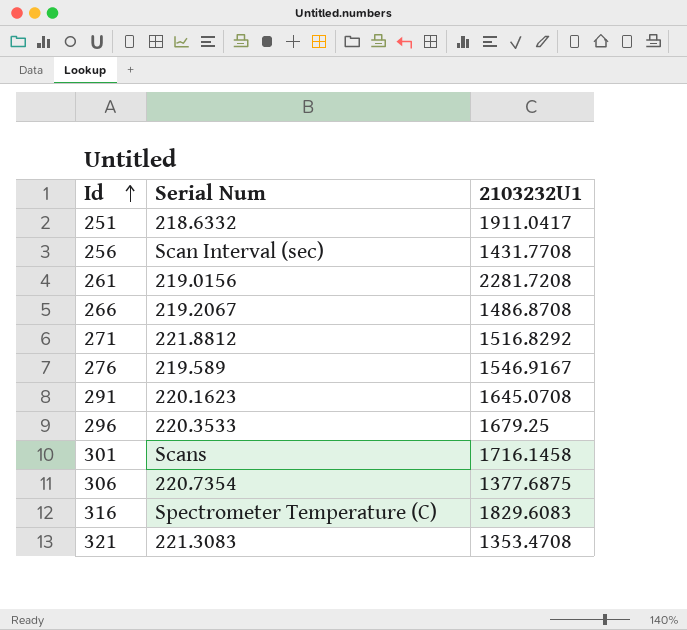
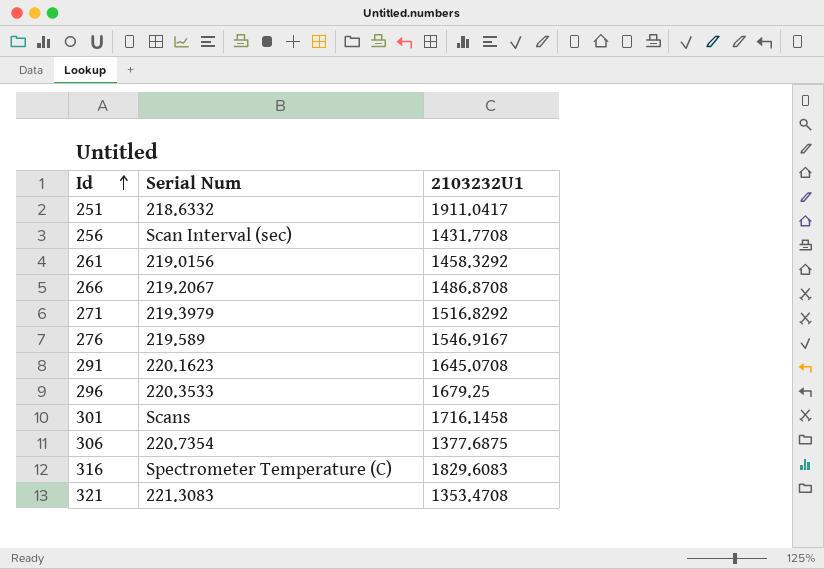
261 | 2103232U1: 2281.7208 -> 1458.3292
271 | Serial Num: 221.8812 -> 219.3979

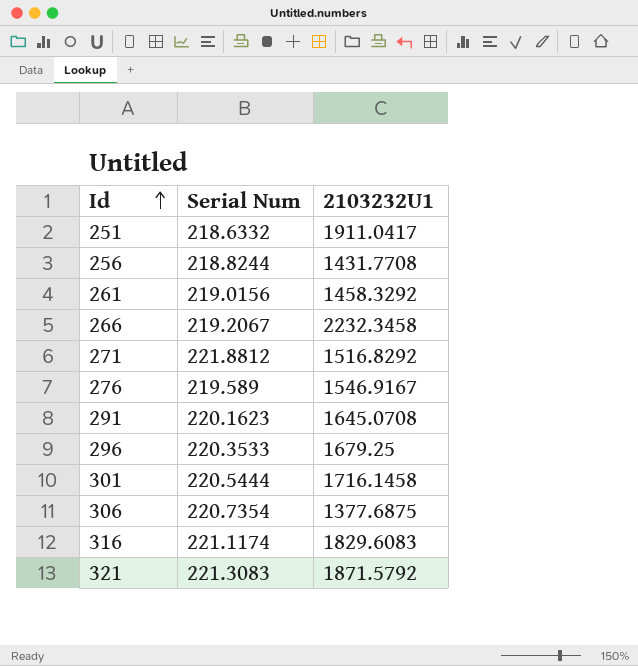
256 | Serial Num: Scan Interval (sec) -> 218.8244
266 | 2103232U1: 1486.8708 -> 2232.3458
271 | Serial Num: 219.3979 -> 221.8812
301 | Serial Num: Scans -> 220.5444
316 | Serial Num: Spectrometer Temperature (C) -> 221.1174
321 | 2103232U1: 1353.4708 -> 1871.5792

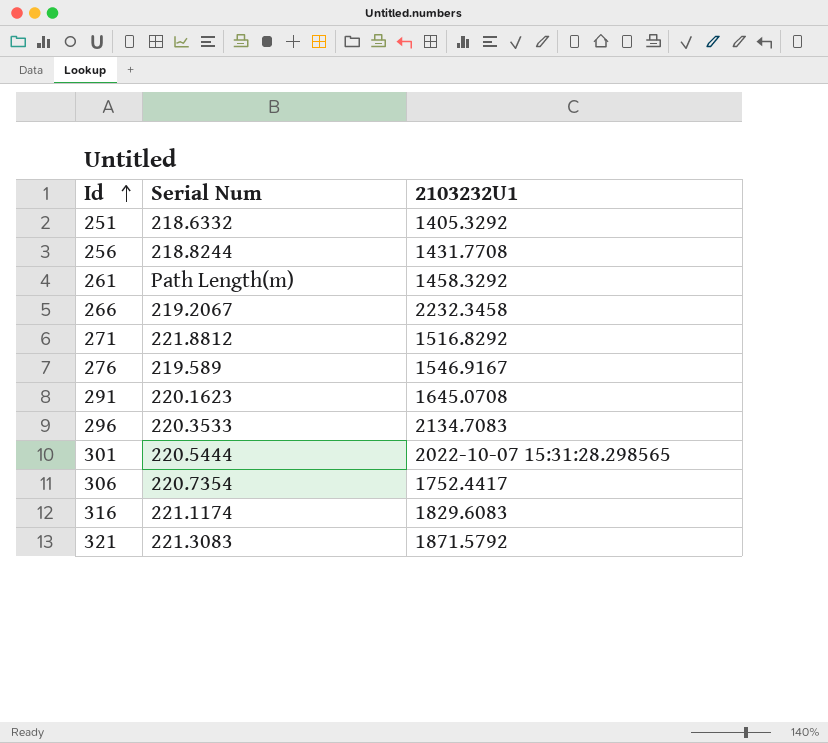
251 | 2103232U1: 1911.0417 -> 1405.3292
261 | Serial Num: 219.0156 -> Path Length(m)
296 | 2103232U1: 1679.25 -> 2134.7083
301 | 2103232U1: 1716.1458 -> 2022-10-07 15:31:28.298565
306 | 2103232U1: 1377.6875 -> 1752.4417

